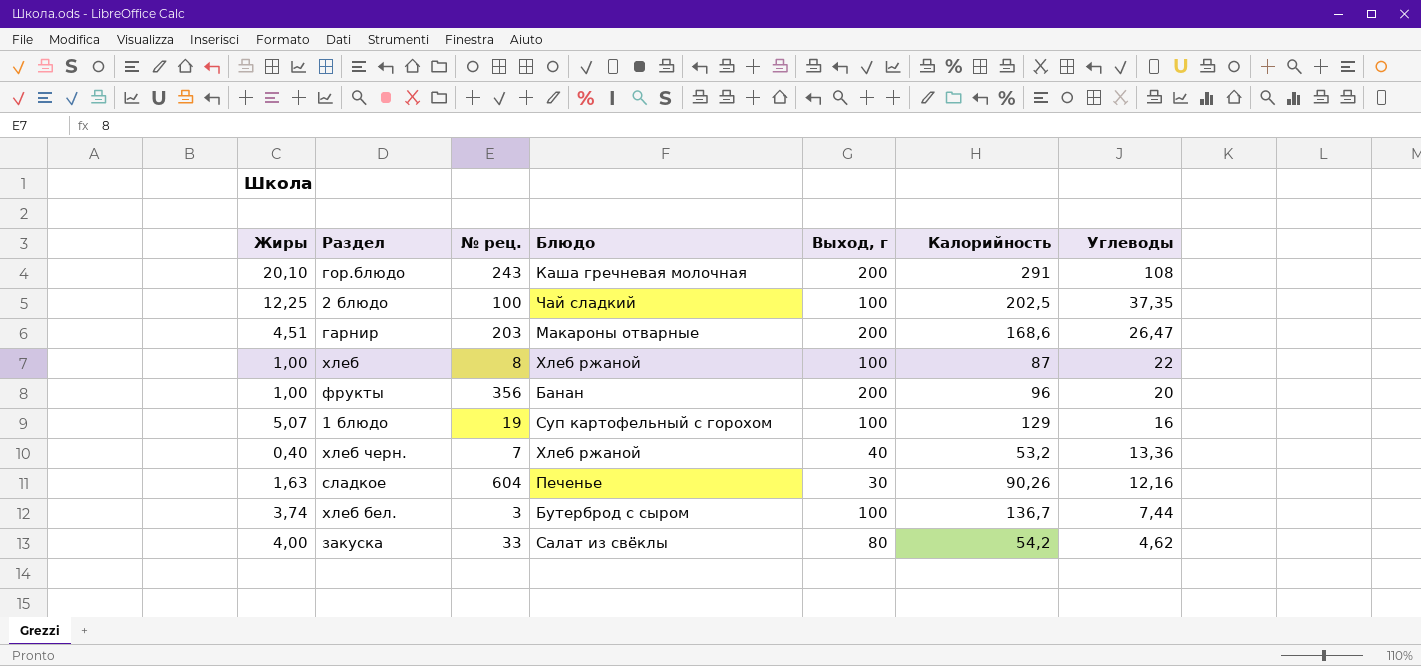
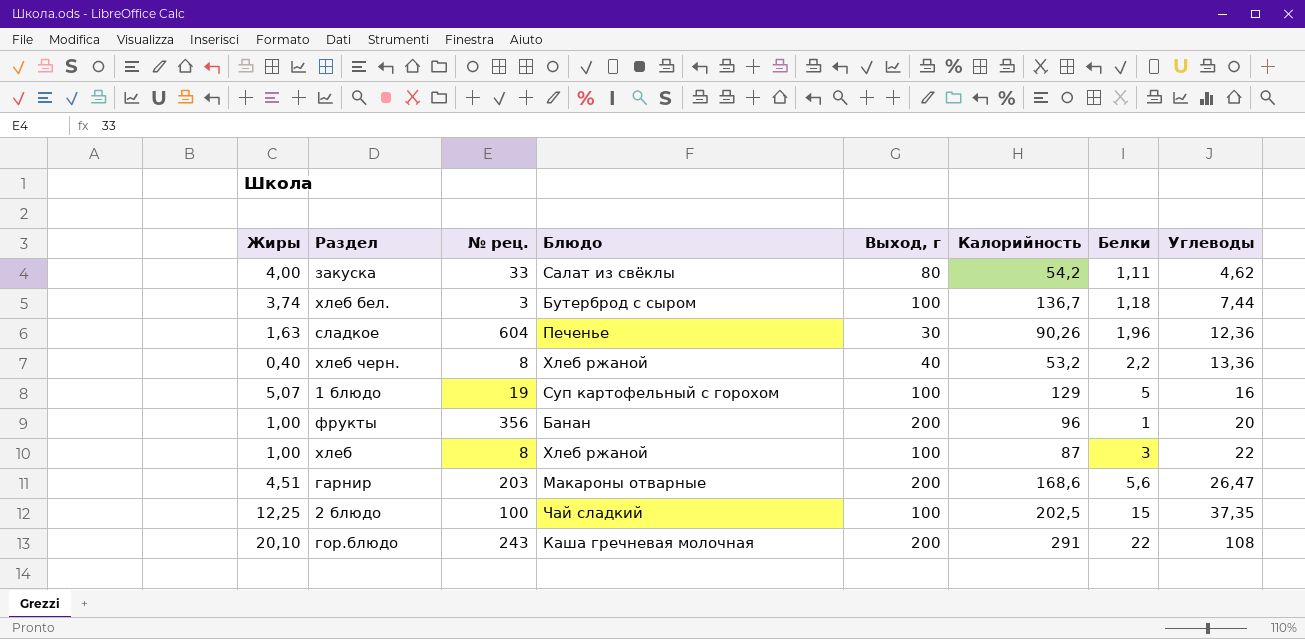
row order: Углеводы descending -> Углеводы ascending
column Белки | position: none -> 7
сладкое | Углеводы: 12,16 -> 12,36
хлеб черн. | № рец.: 7 -> 8

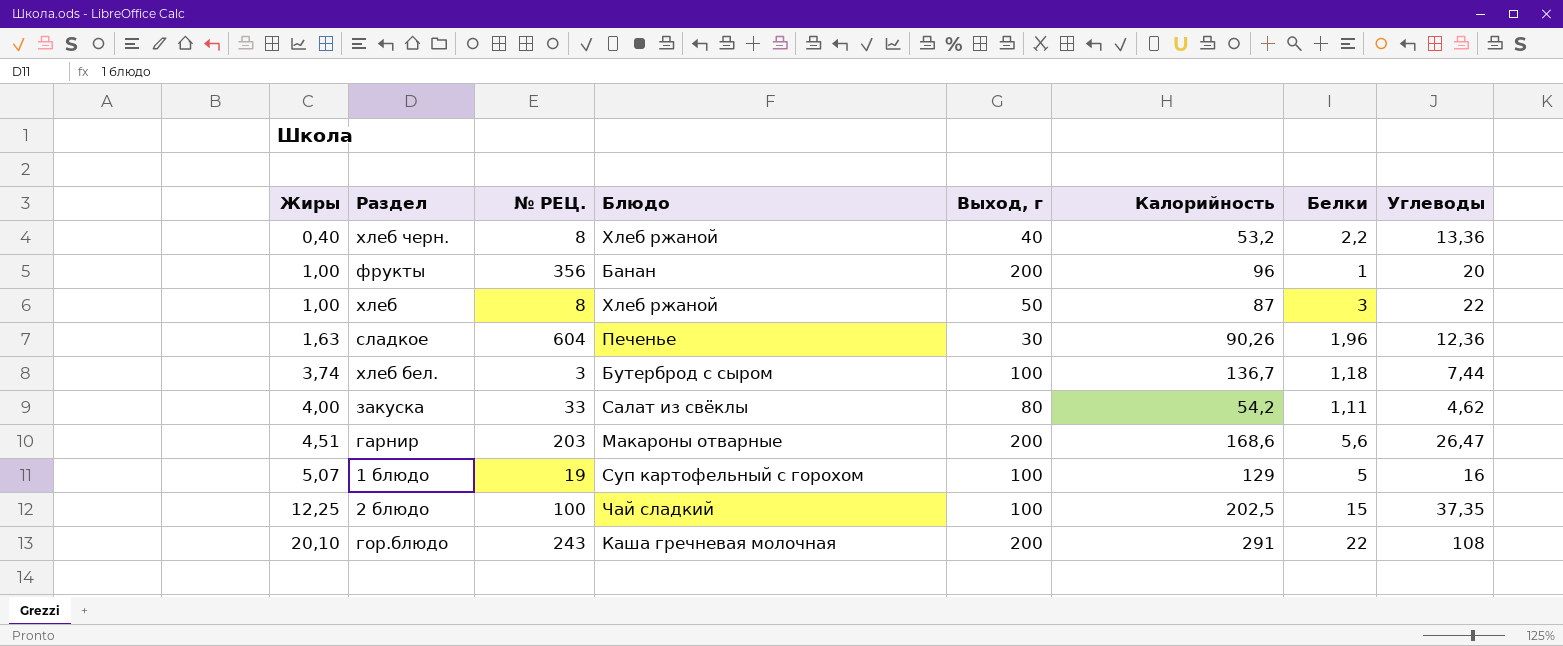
row order: Углеводы ascending -> Жиры ascending
column name: № рец. -> № РЕЦ.
хлеб | Выход, г: 100 -> 50

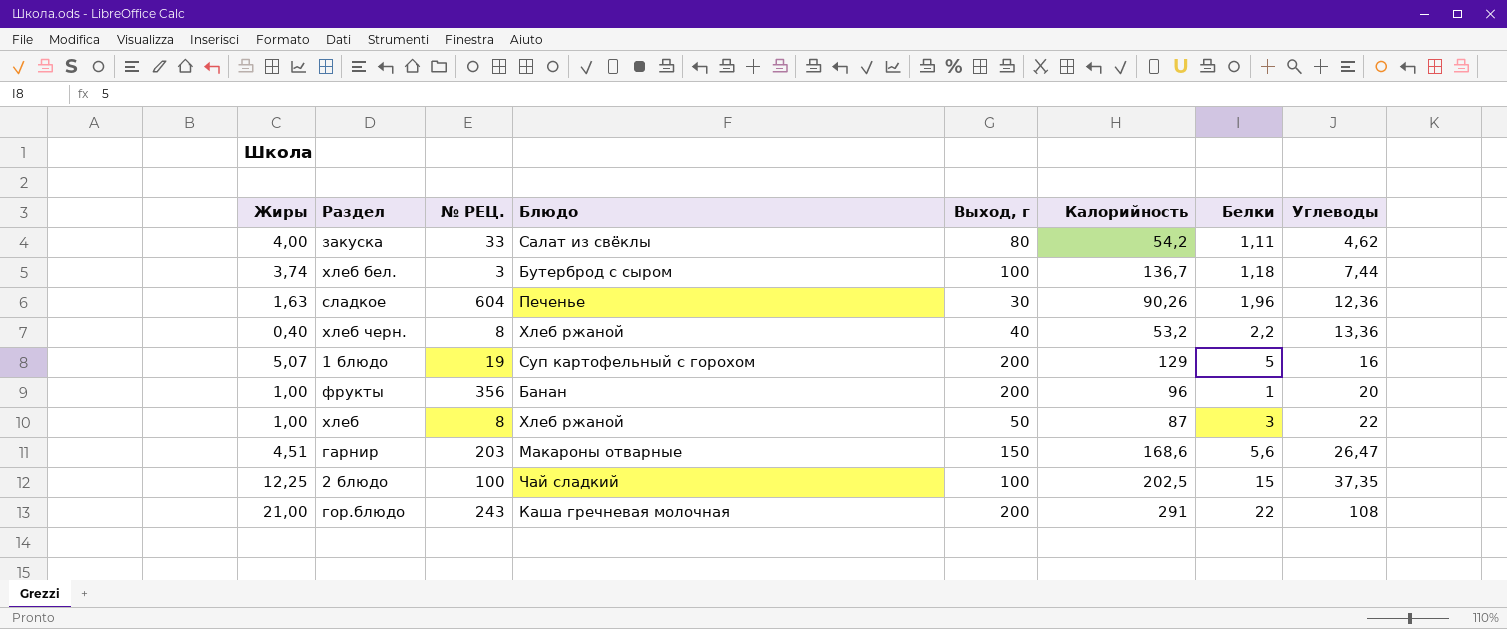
row order: Жиры ascending -> Углеводы ascending
1 блюдо | Выход, г: 100 -> 200
гарнир | Выход, г: 200 -> 150
гор.блюдо | Жиры: 20,10 -> 21,00

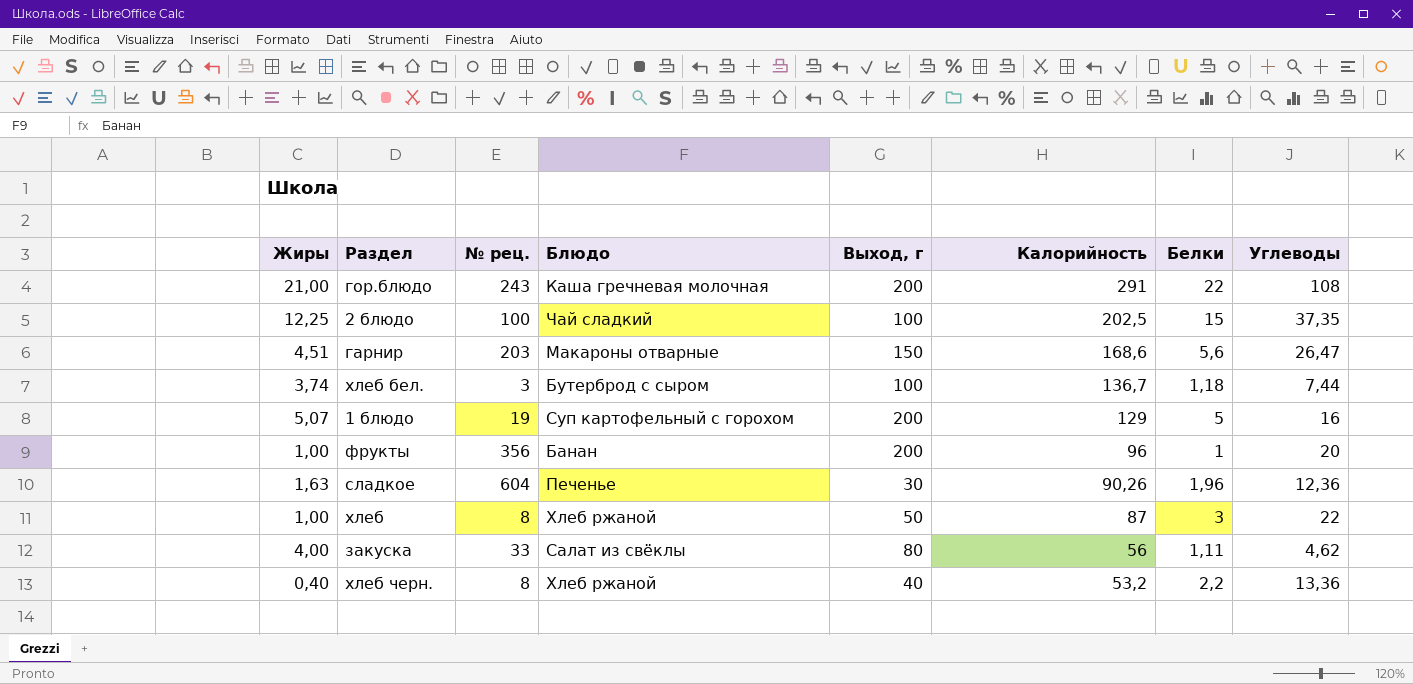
row order: Углеводы ascending -> Калорийность descending
column name: № РЕЦ. -> № рец.
закуска | Калорийность: 54,2 -> 56

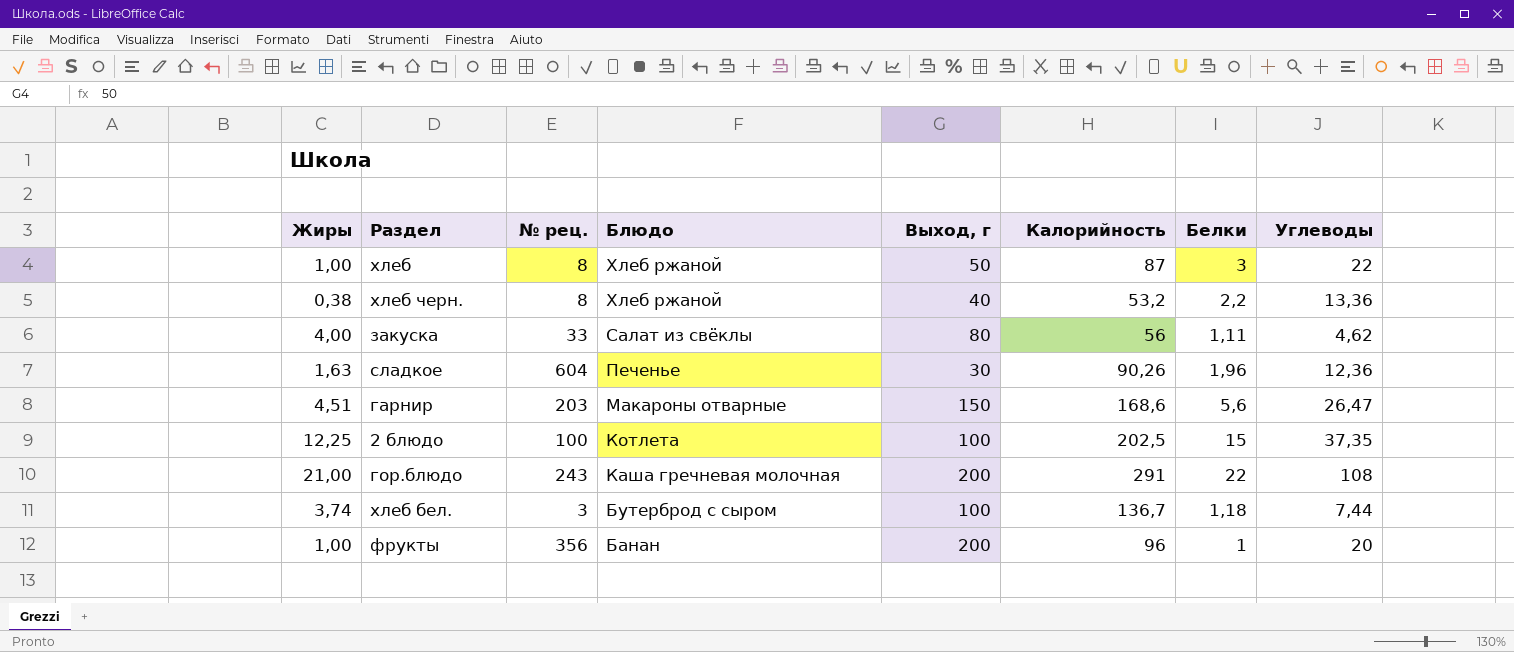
row order: Калорийность descending -> Блюдо descending
row 1 блюдо: 5,07 | 19 | Суп картофельный с горохом | 200 | 129 | 5 | 16 -> none
хлеб черн. | Жиры: 0,40 -> 0,38
2 блюдо | Блюдо: Чай сладкий -> Котлета

